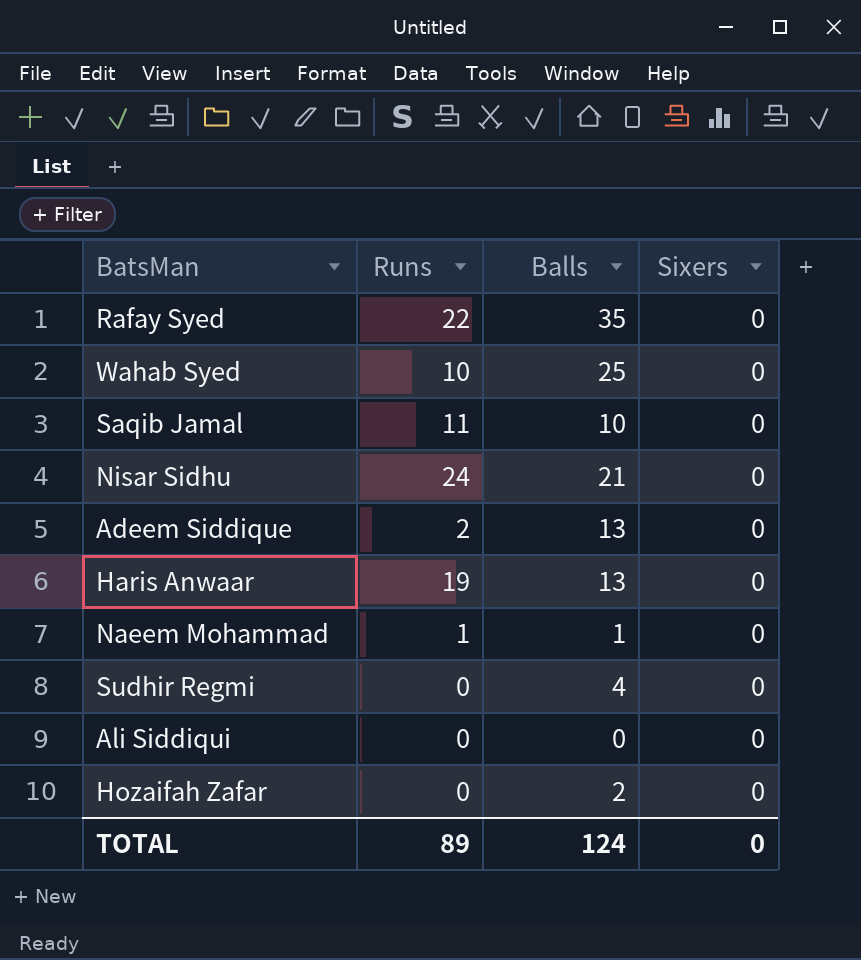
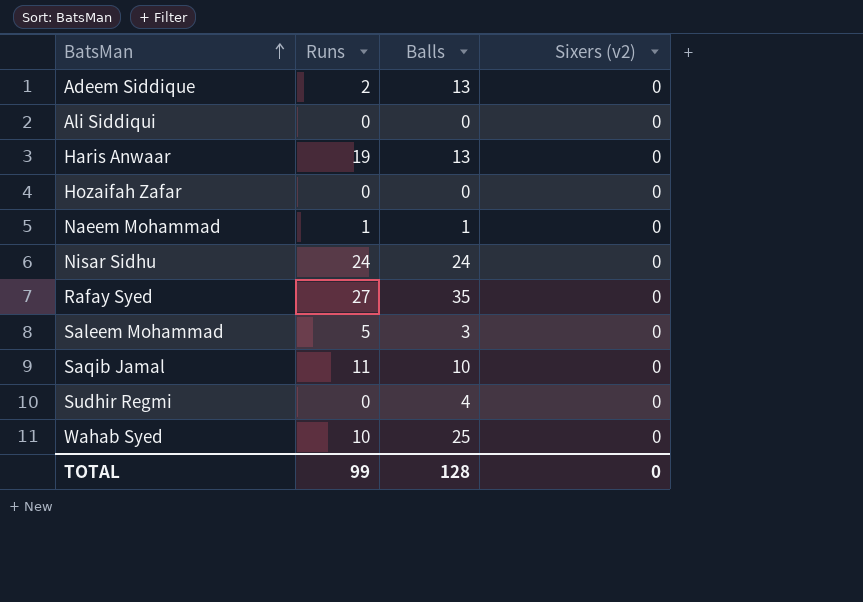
row order: none -> BatsMan ascending
column name: Sixers -> Sixers (v2)
Hozaifah Zafar | Balls: 2 -> 0
Nisar Sidhu | Balls: 21 -> 24
Rafay Syed | Runs: 22 -> 27
row Saleem Mohammad: none -> 5 | 3 | 0
TOTAL | Runs: 89 -> 99
TOTAL | Balls: 124 -> 128

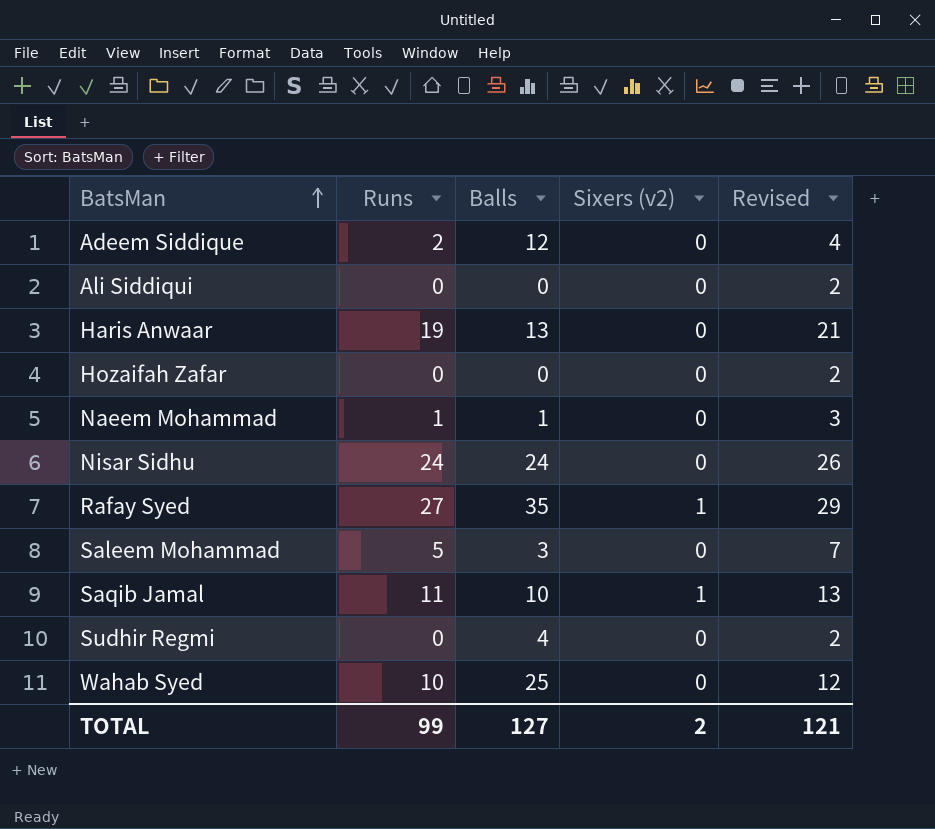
column Revised | formula: none -> [Runs] + 2
Adeem Siddique | Balls: 13 -> 12
Rafay Syed | Sixers (v2): 0 -> 1
Saqib Jamal | Sixers (v2): 0 -> 1
TOTAL | Balls: 128 -> 127
TOTAL | Sixers (v2): 0 -> 2

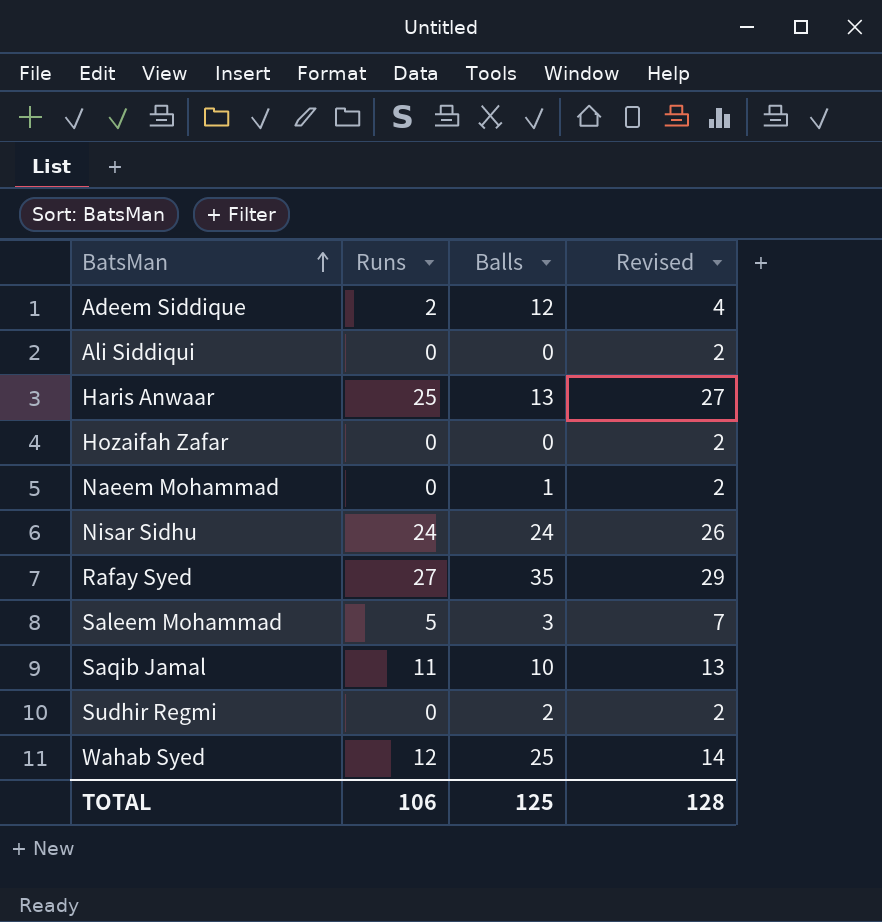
column Sixers (v2) | position: 4 -> none
Haris Anwaar | Runs: 19 -> 25
Haris Anwaar | Revised: 21 -> 27
Naeem Mohammad | Runs: 1 -> 0
Naeem Mohammad | Revised: 3 -> 2
Sudhir Regmi | Balls: 4 -> 2
Wahab Syed | Runs: 10 -> 12
Wahab Syed | Revised: 12 -> 14
TOTAL | Runs: 99 -> 106
TOTAL | Balls: 127 -> 125
TOTAL | Revised: 121 -> 128

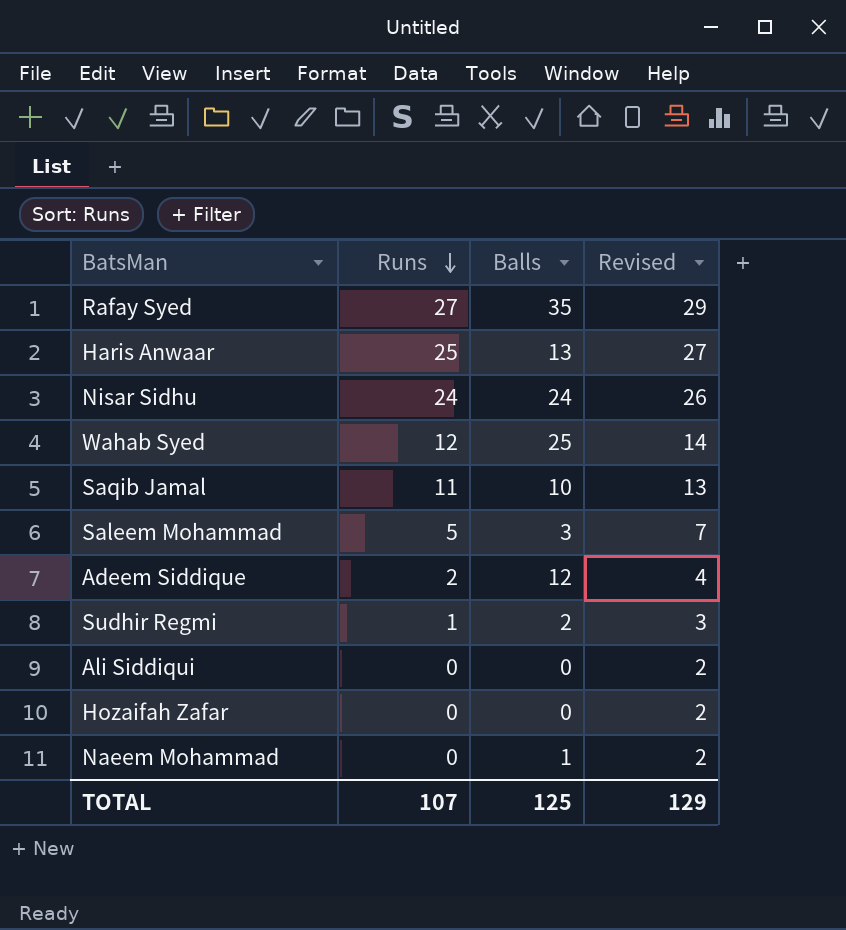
row order: BatsMan ascending -> Runs descending
Sudhir Regmi | Runs: 0 -> 1
Sudhir Regmi | Revised: 2 -> 3
TOTAL | Runs: 106 -> 107
TOTAL | Revised: 128 -> 129

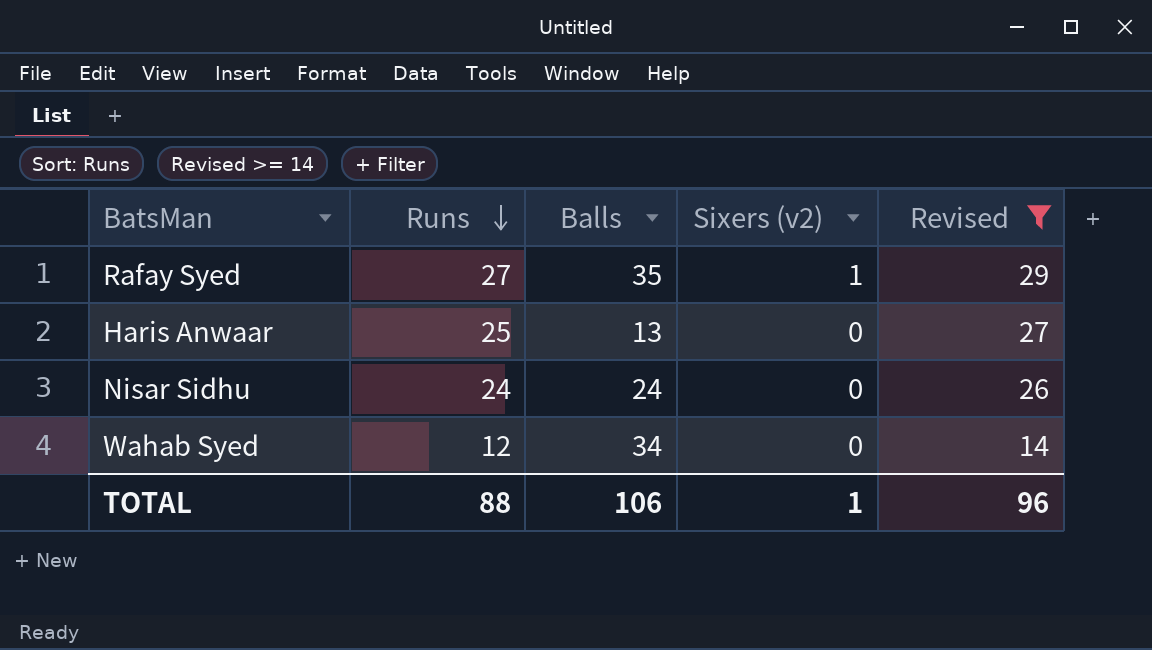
filter: none -> Revised >= 14
column Sixers (v2) | position: none -> 4
Wahab Syed | Balls: 25 -> 34
TOTAL | Runs: 107 -> 88
TOTAL | Balls: 125 -> 106
TOTAL | Revised: 129 -> 96

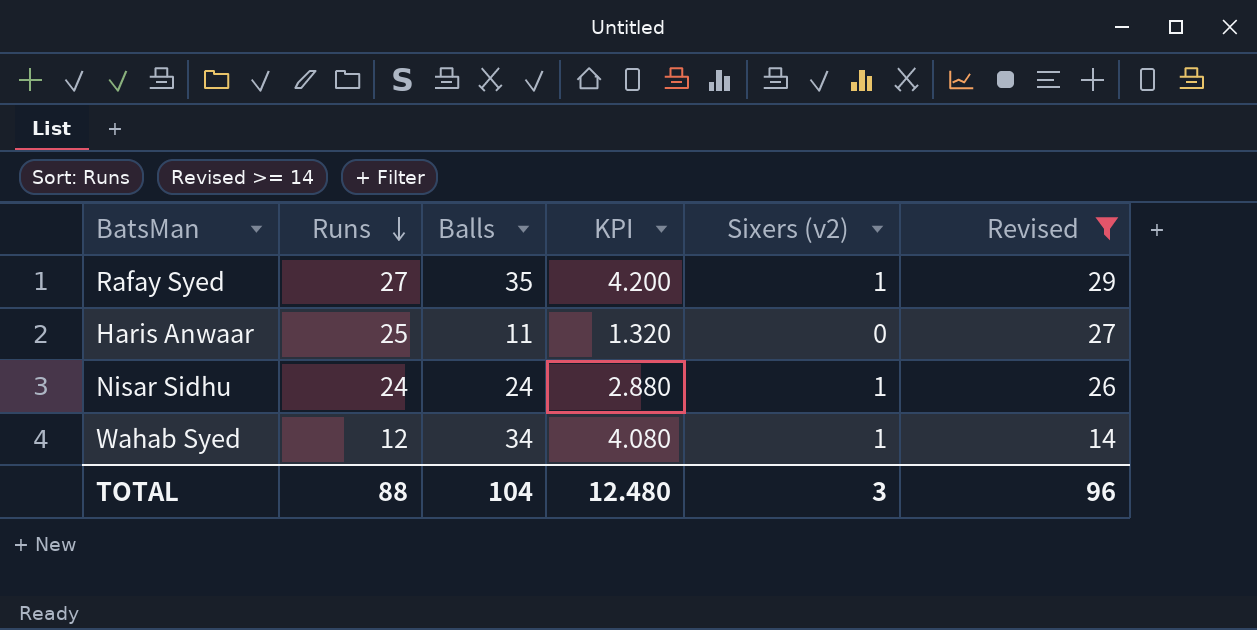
column KPI | formula: none -> [Balls] * 0.12
Haris Anwaar | Balls: 13 -> 11
Nisar Sidhu | Sixers (v2): 0 -> 1
Wahab Syed | Sixers (v2): 0 -> 1
TOTAL | Balls: 106 -> 104
TOTAL | Sixers (v2): 1 -> 3

